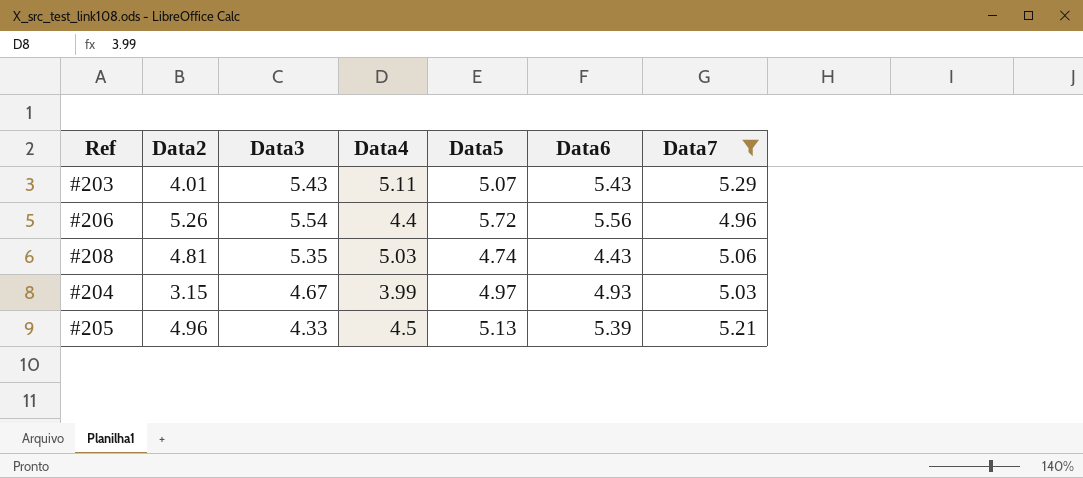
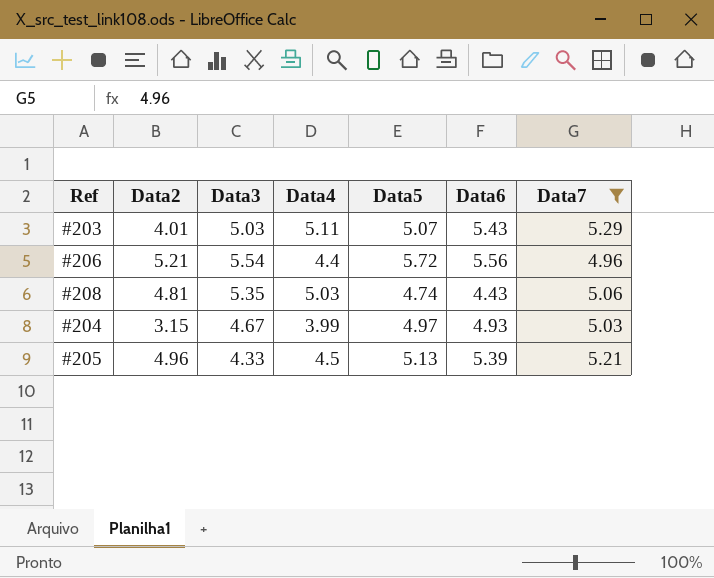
#203 | Data3: 5.43 -> 5.03
#206 | Data2: 5.26 -> 5.21

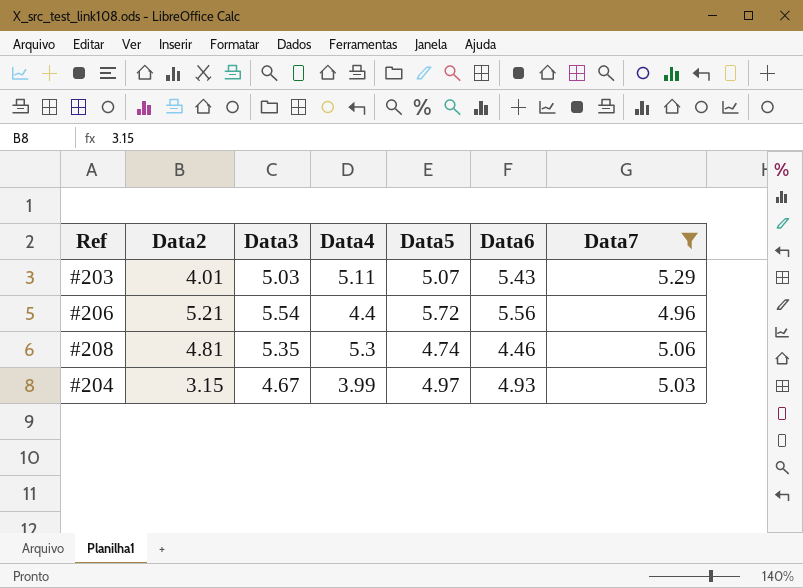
row #205: 4.96 | 4.33 | 4.5 | 5.13 | 5.39 | 5.21 -> none
#208 | Data4: 5.03 -> 5.3
#208 | Data6: 4.43 -> 4.46

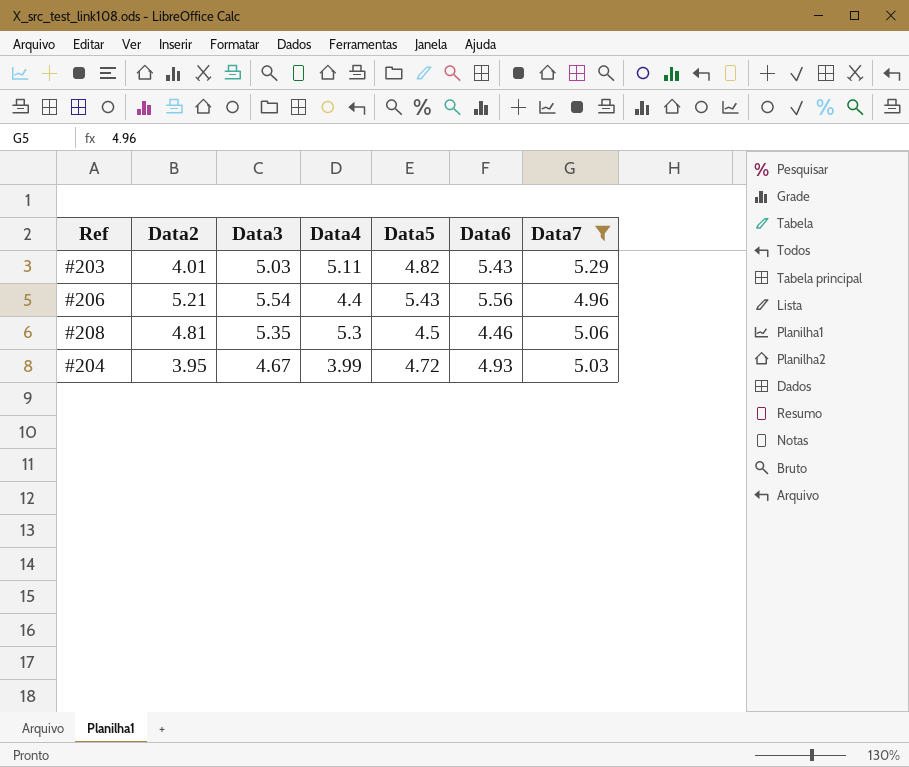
#203 | Data5: 5.07 -> 4.82
#206 | Data5: 5.72 -> 5.43
#208 | Data5: 4.74 -> 4.5
#204 | Data2: 3.15 -> 3.95
#204 | Data5: 4.97 -> 4.72

